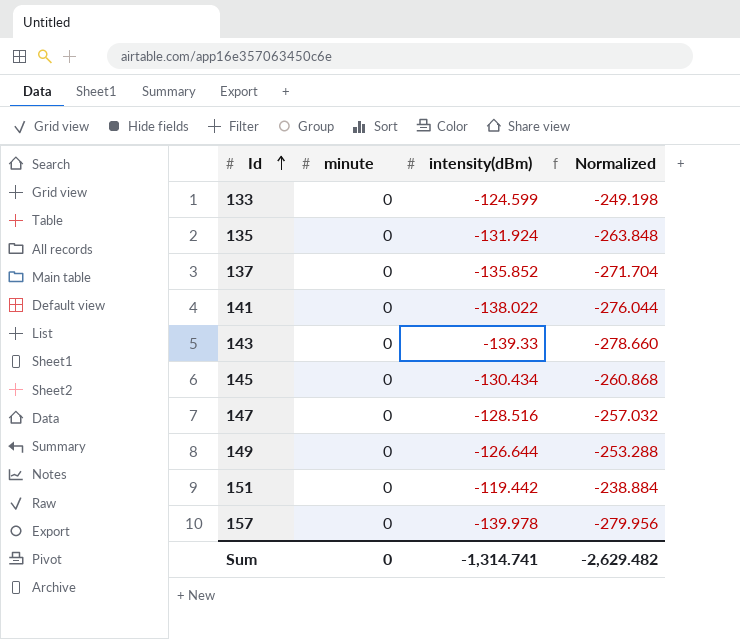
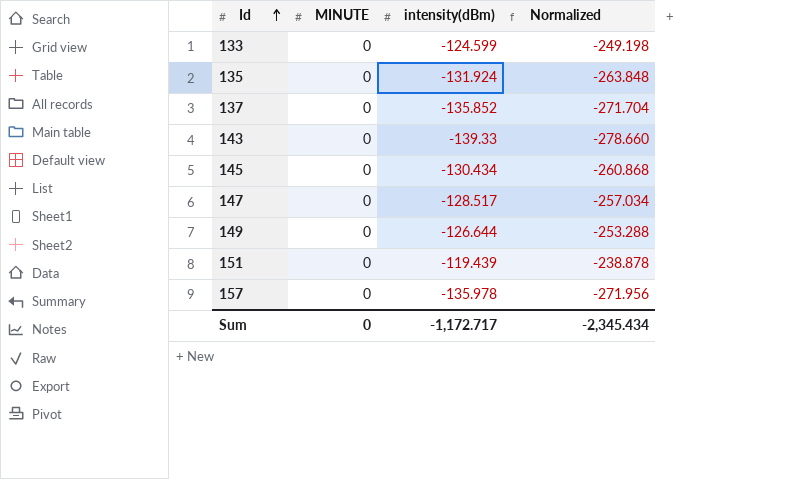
column name: minute -> MINUTE
row 141: 0 | -138.022 | -276.044 -> none
147 | intensity(dBm): -128.516 -> -128.517
147 | Normalized: -257.032 -> -257.034
151 | intensity(dBm): -119.442 -> -119.439
151 | Normalized: -238.884 -> -238.878
157 | intensity(dBm): -139.978 -> -135.978
157 | Normalized: -279.956 -> -271.956
Sum | intensity(dBm): -1,314.741 -> -1,172.717
Sum | Normalized: -2,629.482 -> -2,345.434

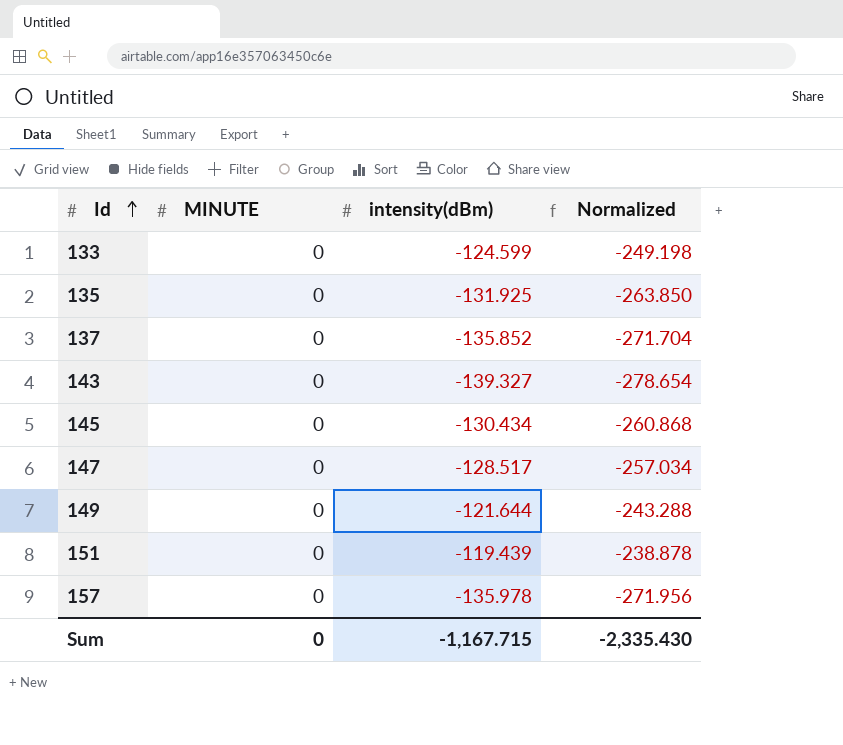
135 | intensity(dBm): -131.924 -> -131.925
135 | Normalized: -263.848 -> -263.850
143 | intensity(dBm): -139.33 -> -139.327
143 | Normalized: -278.660 -> -278.654
149 | intensity(dBm): -126.644 -> -121.644
149 | Normalized: -253.288 -> -243.288
Sum | intensity(dBm): -1,172.717 -> -1,167.715
Sum | Normalized: -2,345.434 -> -2,335.430

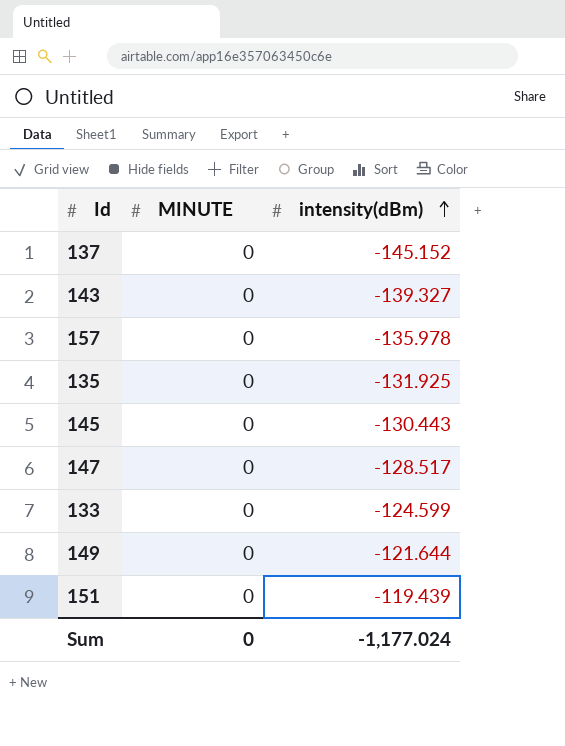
row order: Id ascending -> intensity(dBm) ascending
column Normalized | formula: [intensity(dBm)] * 2 -> none
137 | intensity(dBm): -135.852 -> -145.152
145 | intensity(dBm): -130.434 -> -130.443
Sum | intensity(dBm): -1,167.715 -> -1,177.024

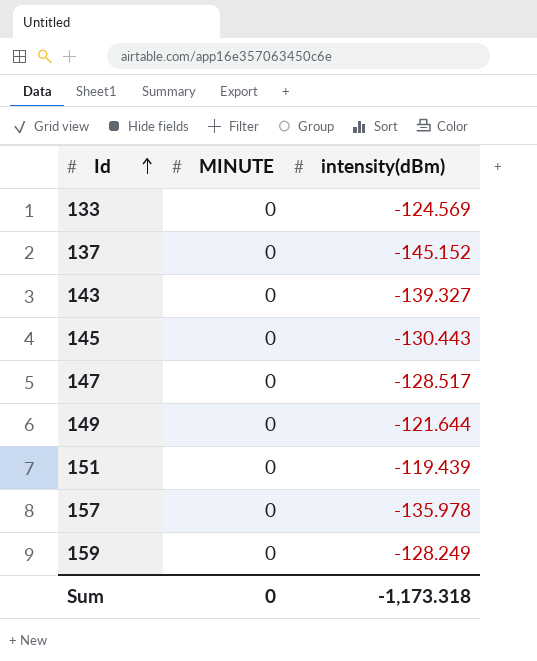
row order: intensity(dBm) ascending -> Id ascending
row 135: 0 | -131.925 -> none
133 | intensity(dBm): -124.599 -> -124.569
row 159: none -> 0 | -128.249
Sum | intensity(dBm): -1,177.024 -> -1,173.318

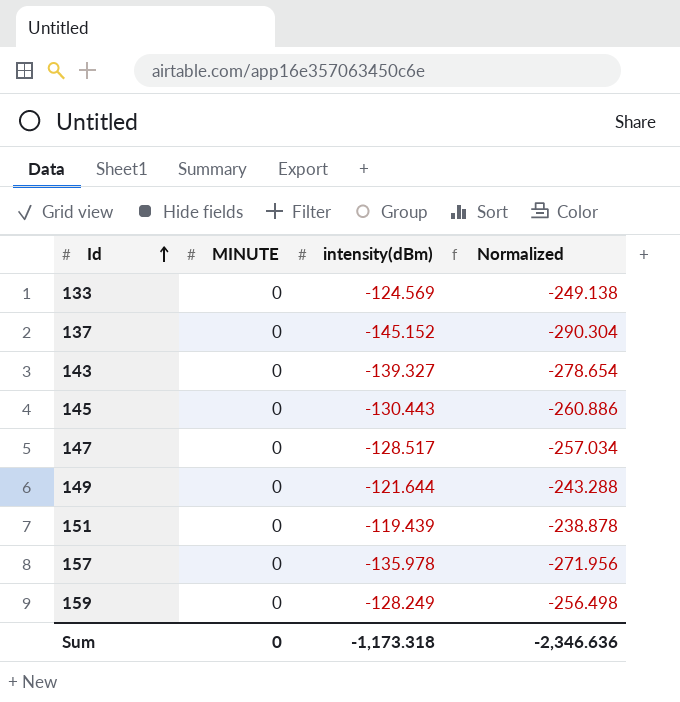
column Normalized | formula: none -> [intensity(dBm)] * 2

